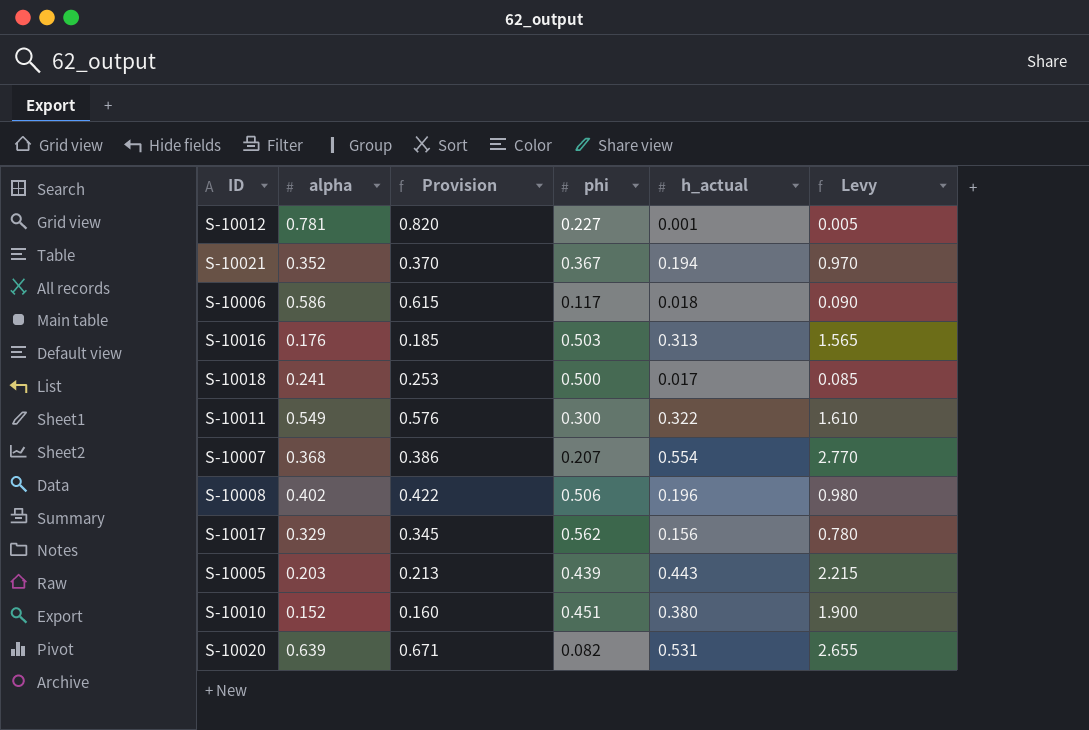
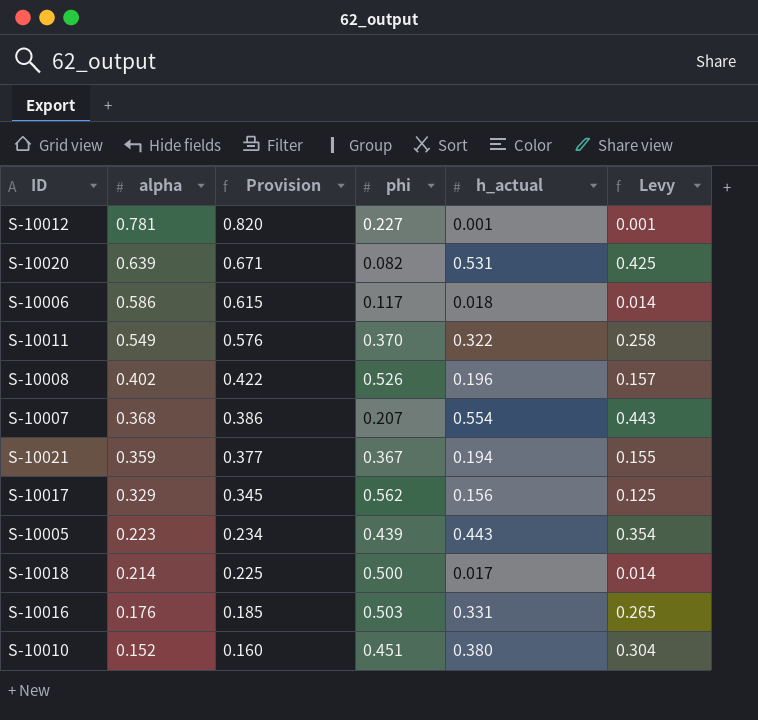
row order: none -> alpha descending
column Levy | formula: [h_actual] * 5 -> [h_actual] * 0.8
S-10011 | phi: 0.300 -> 0.370
S-10008 | phi: 0.506 -> 0.526
S-10021 | alpha: 0.352 -> 0.359
S-10021 | Provision: 0.370 -> 0.377
S-10005 | alpha: 0.203 -> 0.223
S-10005 | Provision: 0.213 -> 0.234
S-10018 | alpha: 0.241 -> 0.214
S-10018 | Provision: 0.253 -> 0.225
S-10016 | h_actual: 0.313 -> 0.331

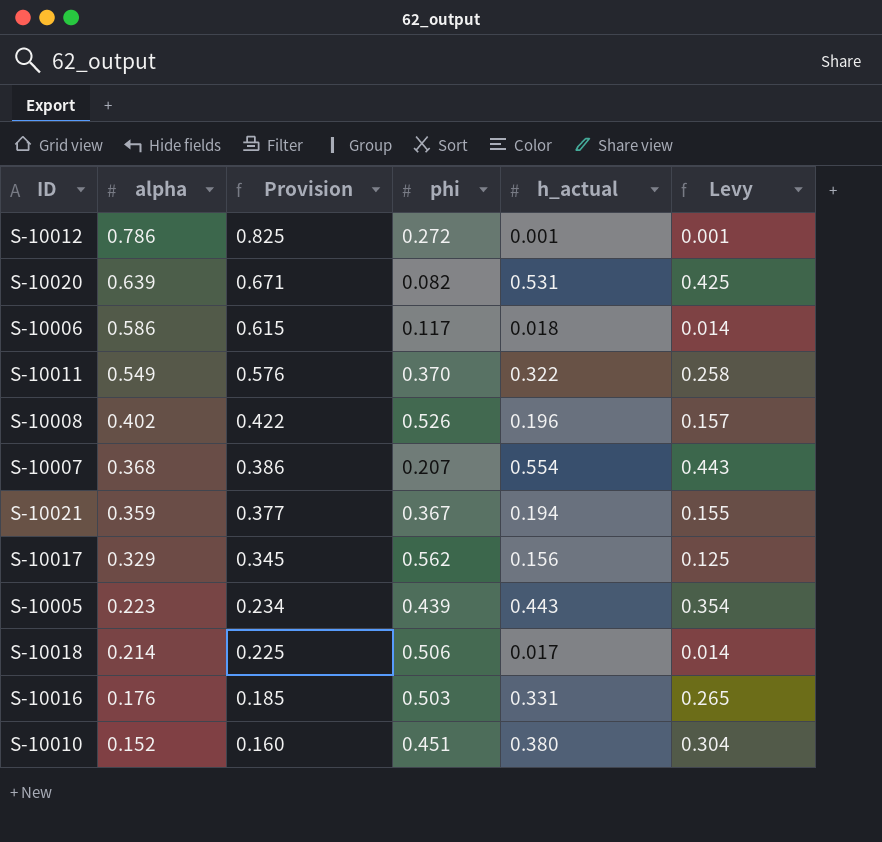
S-10012 | alpha: 0.781 -> 0.786
S-10012 | Provision: 0.820 -> 0.825
S-10012 | phi: 0.227 -> 0.272
S-10018 | phi: 0.500 -> 0.506

